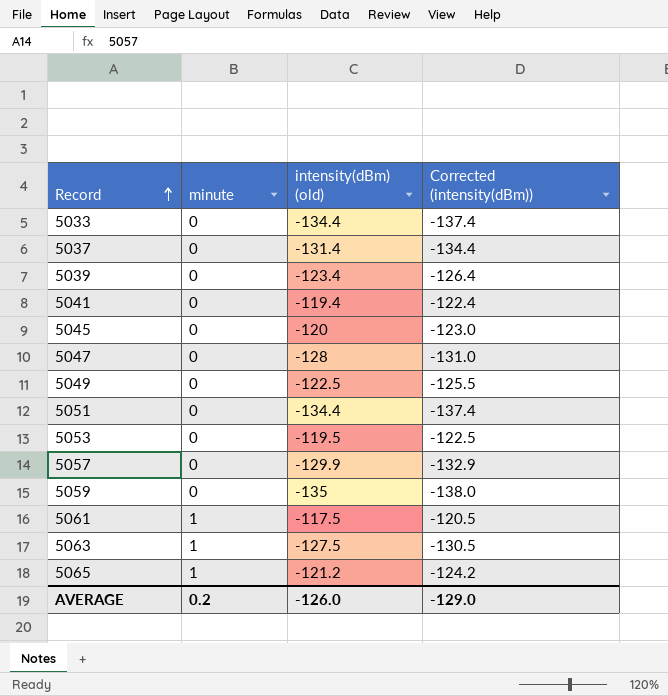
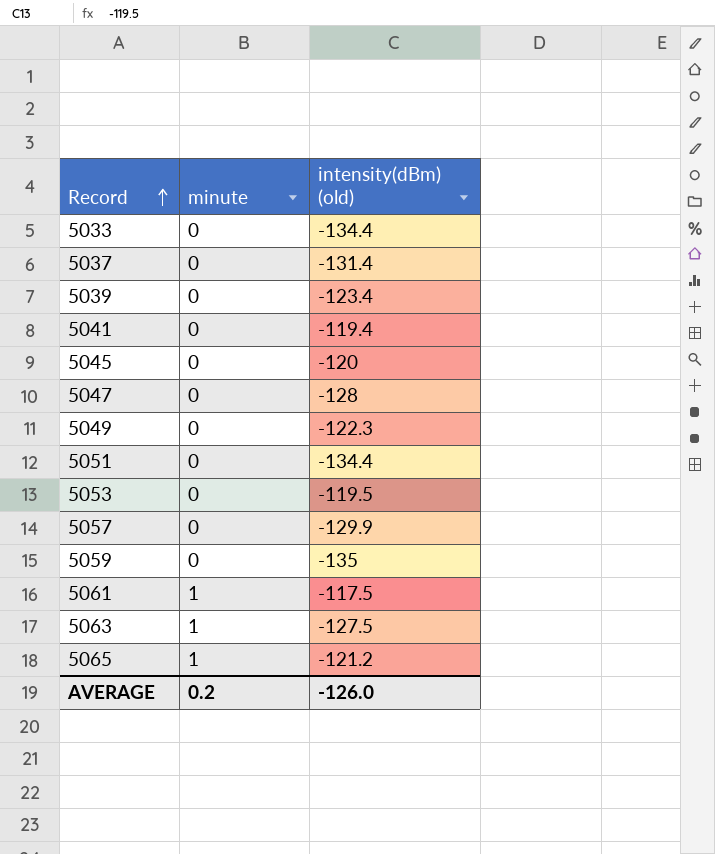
column Corrected (intensity(dBm)) | formula: [intensity(dBm) (old)] - 3 -> none
5049 | intensity(dBm) (old): -122.5 -> -122.3

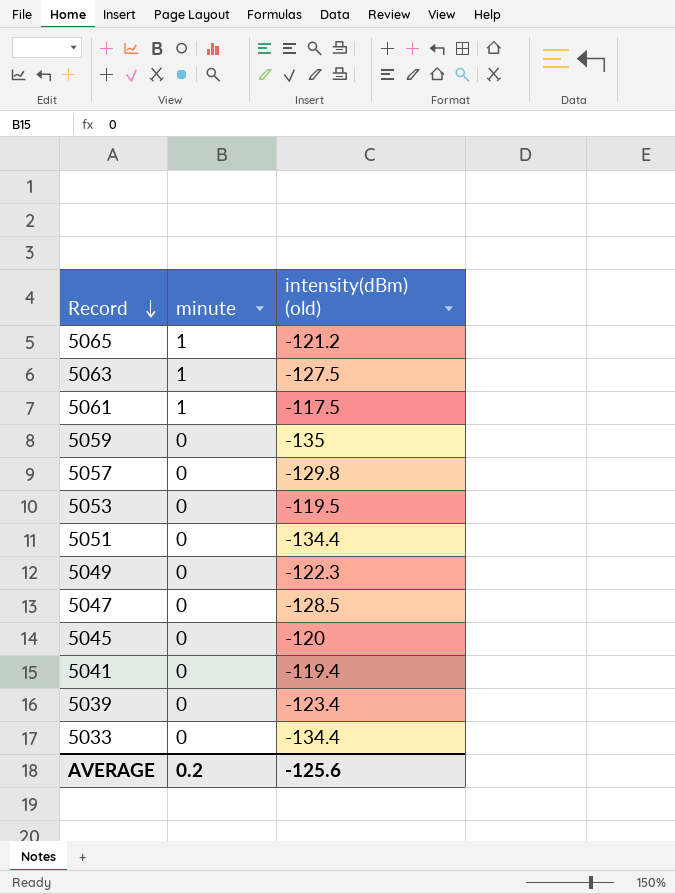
row order: Record ascending -> Record descending
row 5037: 0 | -131.4 -> none
5057 | intensity(dBm) (old): -129.9 -> -129.8
5047 | intensity(dBm) (old): -128 -> -128.5
AVERAGE | intensity(dBm) (old): -126.0 -> -125.6

